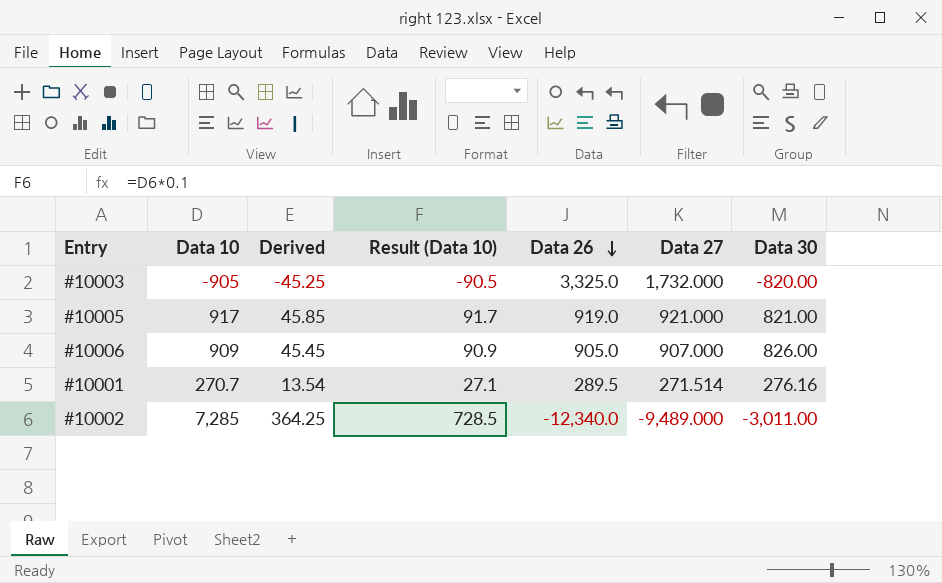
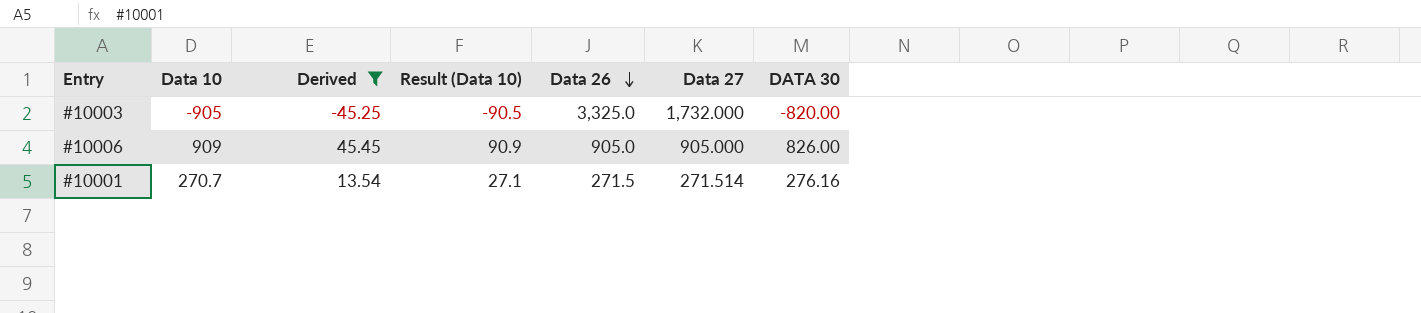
filter: none -> Derived <= 45.45
column name: Data 30 -> DATA 30
#10006 | Data 27: 907.000 -> 905.000
#10001 | Data 26: 289.5 -> 271.5

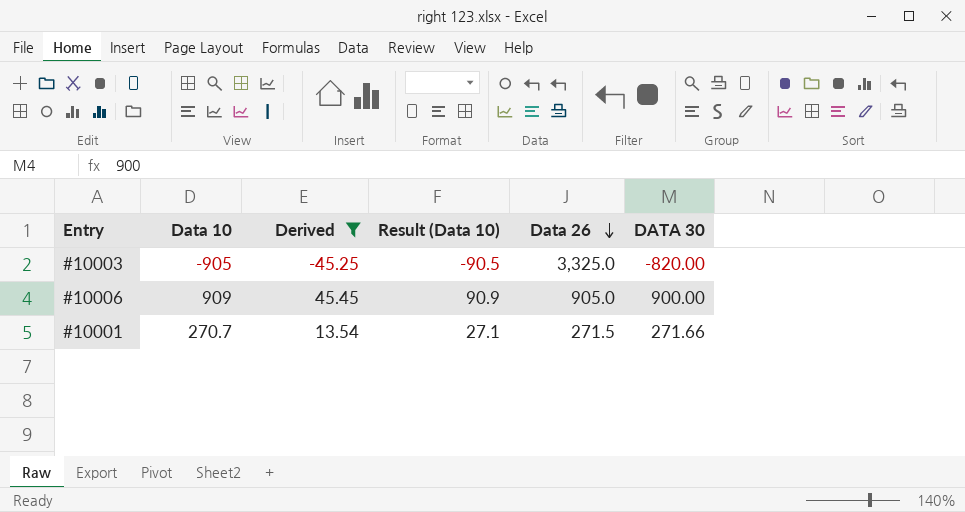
column Data 27 | position: 6 -> none
#10006 | DATA 30: 826.00 -> 900.00
#10001 | DATA 30: 276.16 -> 271.66

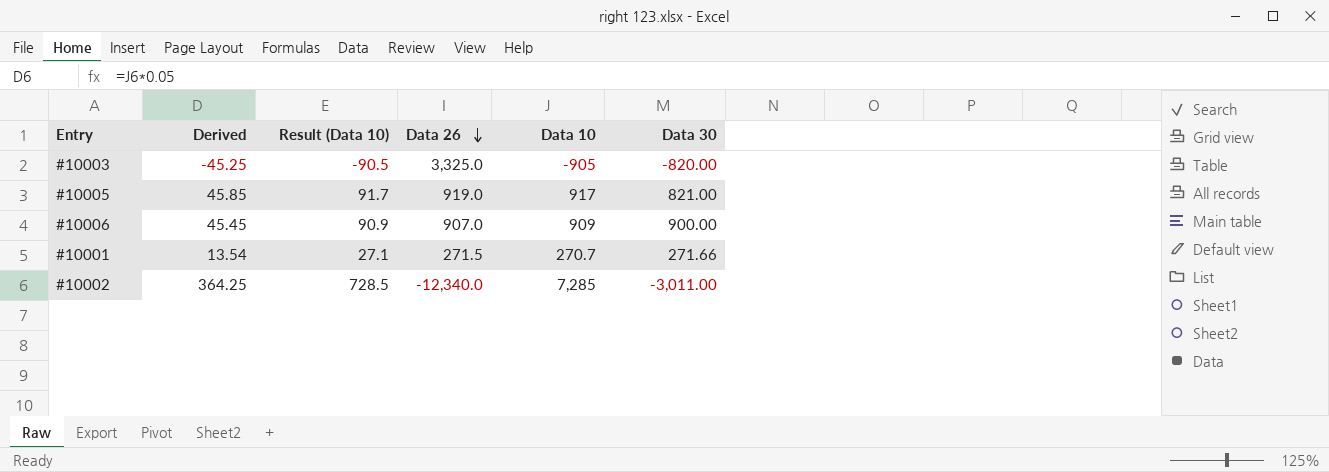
filter: Derived <= 45.45 -> none
column Data 10 | position: 2 -> 5
column name: DATA 30 -> Data 30
#10006 | Data 26: 905.0 -> 907.0

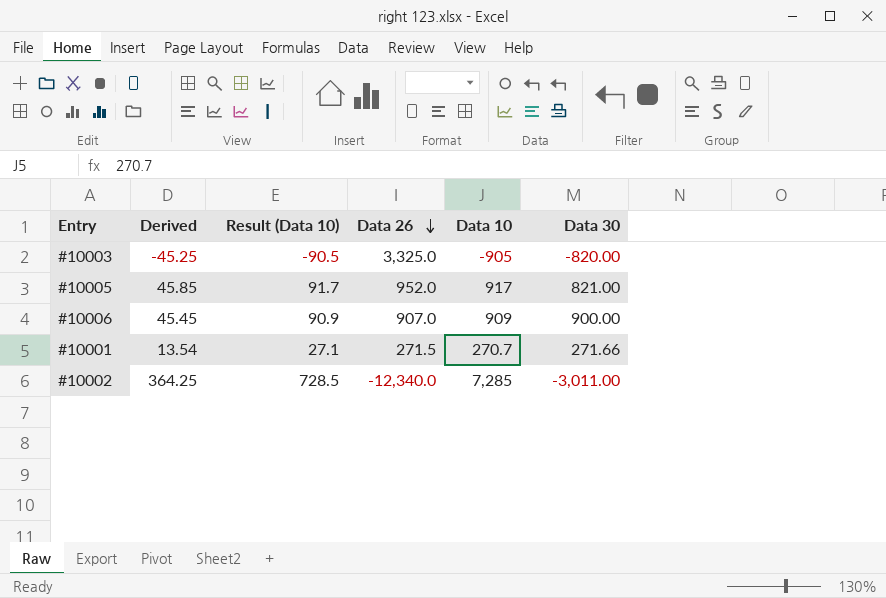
#10005 | Data 26: 919.0 -> 952.0

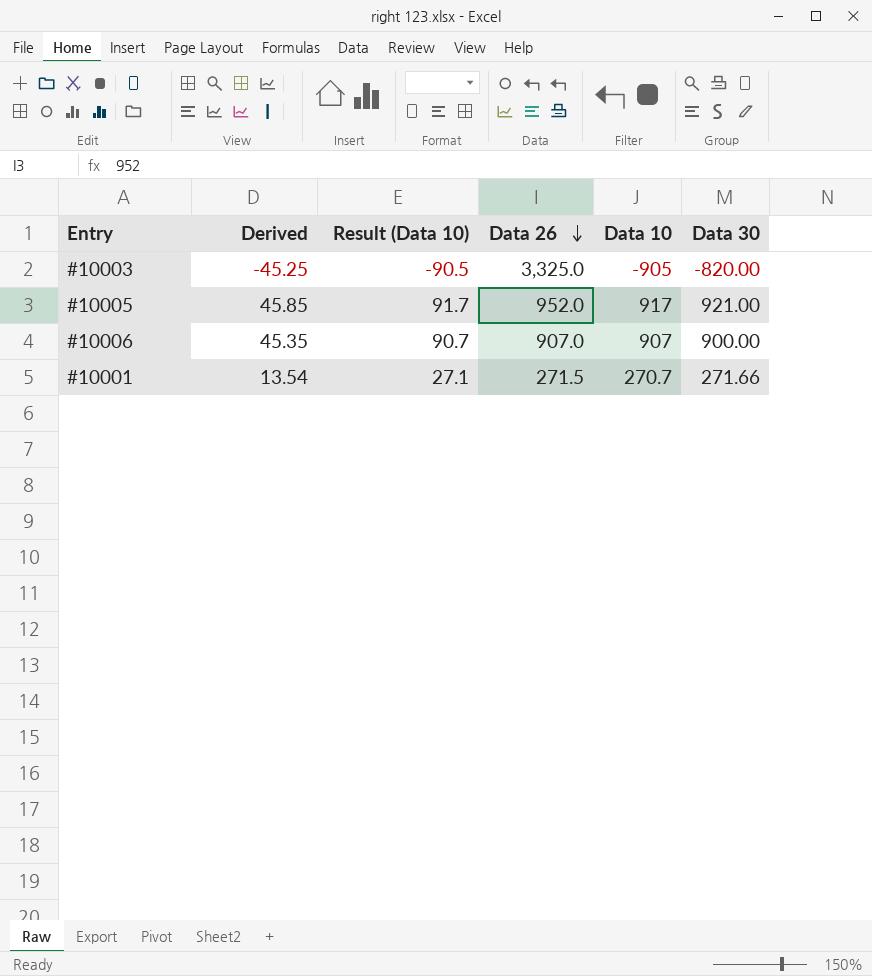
row #10002: 364.25 | 728.5 | -12,340.0 | 7,285 | -3,011.00 -> none
#10005 | Data 30: 821.00 -> 921.00
#10006 | Derived: 45.45 -> 45.35
#10006 | Result (Data 10): 90.9 -> 90.7
#10006 | Data 10: 909 -> 907

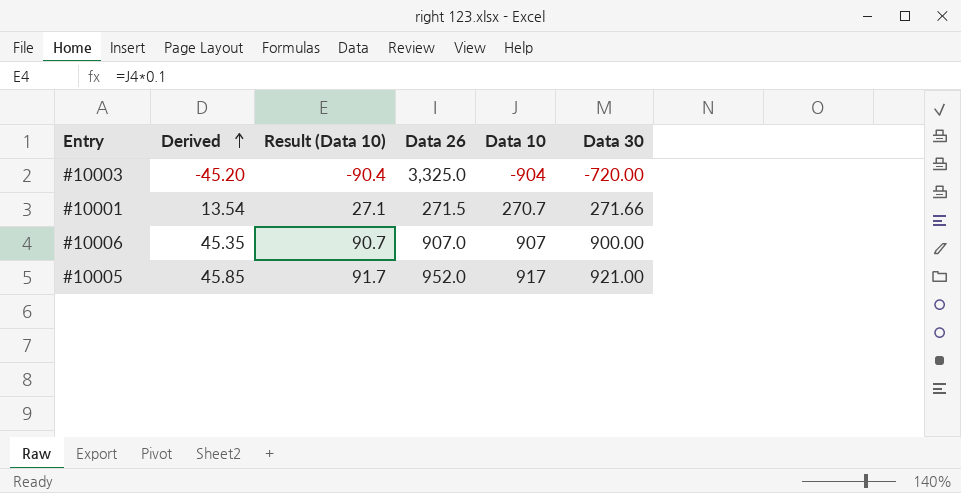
row order: Data 26 descending -> Derived ascending
#10003 | Derived: -45.25 -> -45.20
#10003 | Result (Data 10): -90.5 -> -90.4
#10003 | Data 10: -905 -> -904
#10003 | Data 30: -820.00 -> -720.00

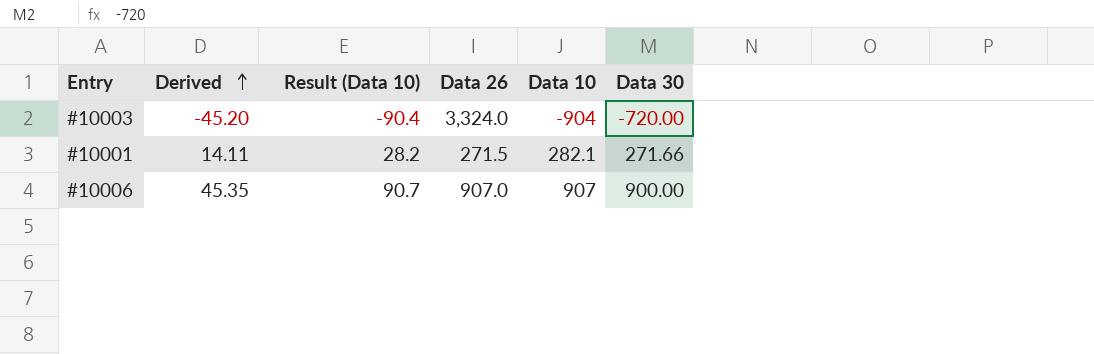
row #10005: 45.85 | 91.7 | 952.0 | 917 | 921.00 -> none
#10003 | Data 26: 3,325.0 -> 3,324.0
#10001 | Derived: 13.54 -> 14.11
#10001 | Result (Data 10): 27.1 -> 28.2
#10001 | Data 10: 270.7 -> 282.1

